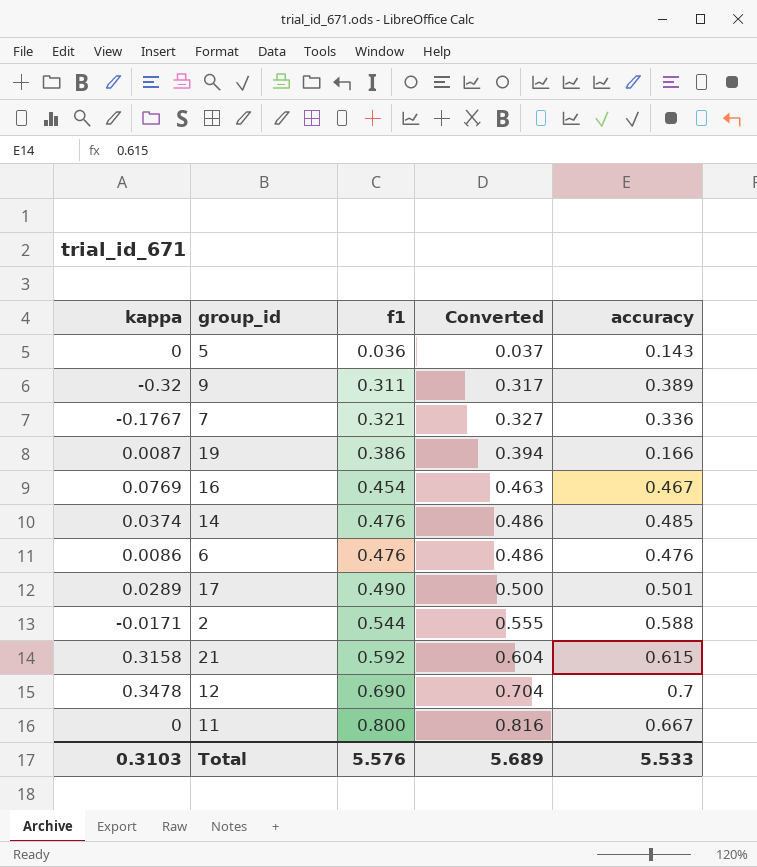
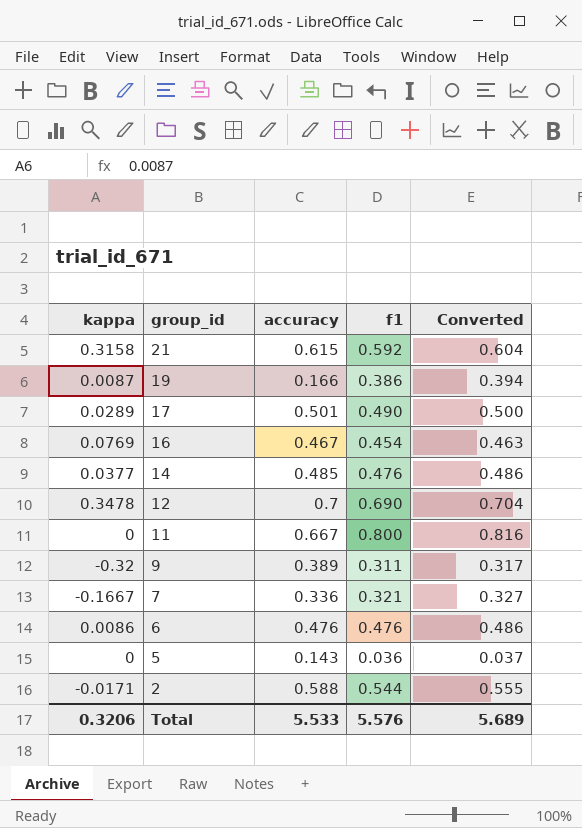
row order: f1 ascending -> group_id descending
column accuracy | position: 5 -> 3
14 | kappa: 0.0374 -> 0.0377
7 | kappa: -0.1767 -> -0.1667
Total | kappa: 0.3103 -> 0.3206

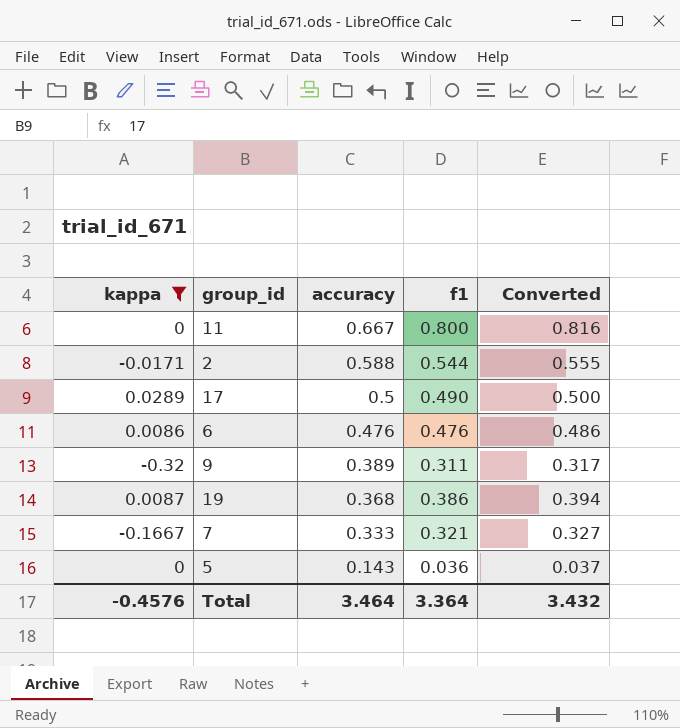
filter: none -> kappa <= 0.0289
row order: group_id descending -> accuracy descending
17 | accuracy: 0.501 -> 0.5
19 | accuracy: 0.166 -> 0.368
7 | accuracy: 0.336 -> 0.333
Total | kappa: 0.3206 -> -0.4576
Total | accuracy: 5.533 -> 3.464
Total | f1: 5.576 -> 3.364
Total | Converted: 5.689 -> 3.432

